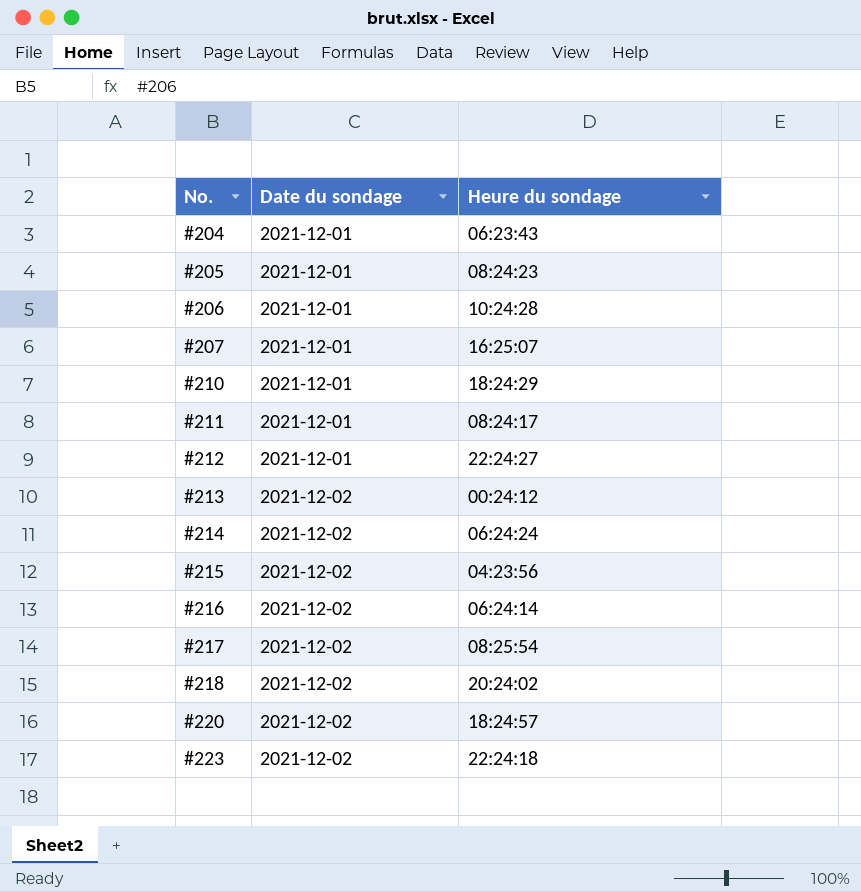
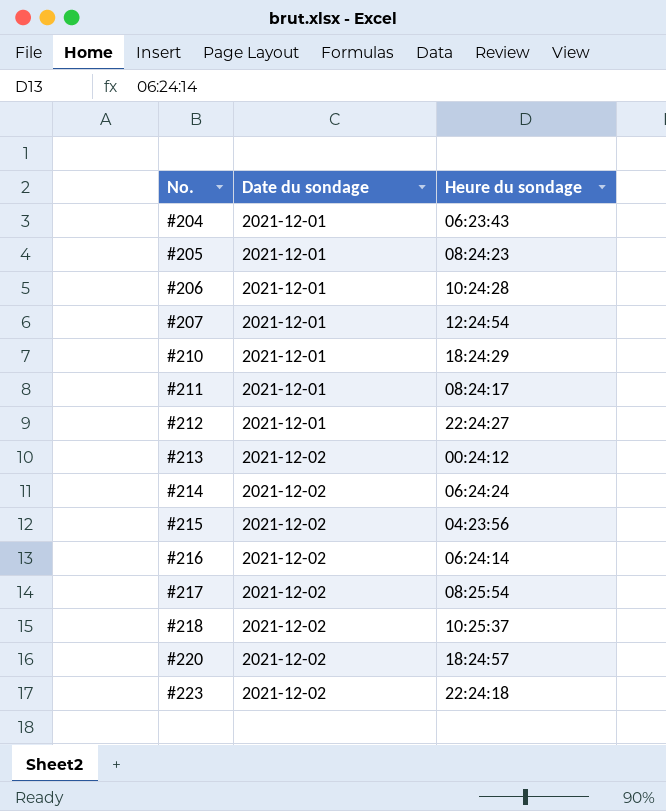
#207 | Heure du sondage: 16:25:07 -> 12:24:54
#218 | Heure du sondage: 20:24:02 -> 10:25:37

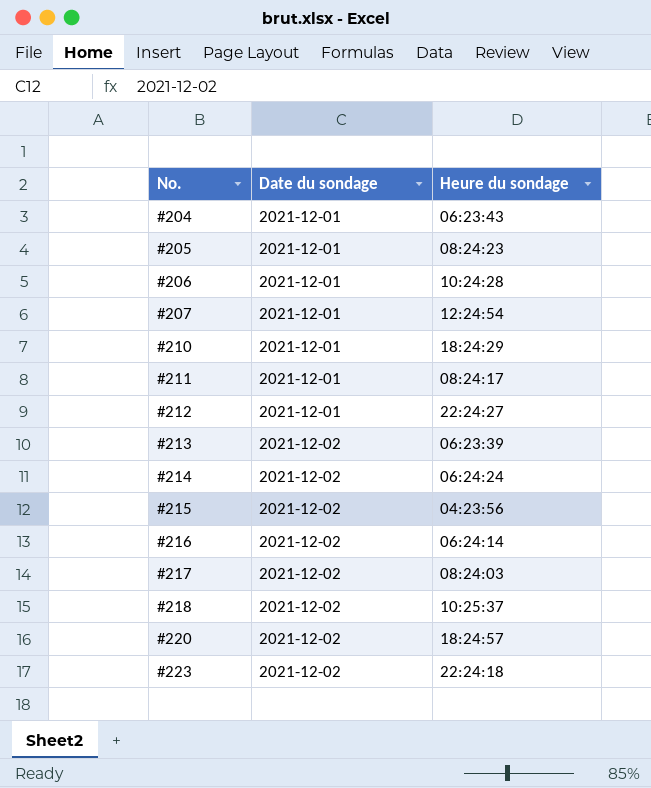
#213 | Heure du sondage: 00:24:12 -> 06:23:39
#217 | Heure du sondage: 08:25:54 -> 08:24:03

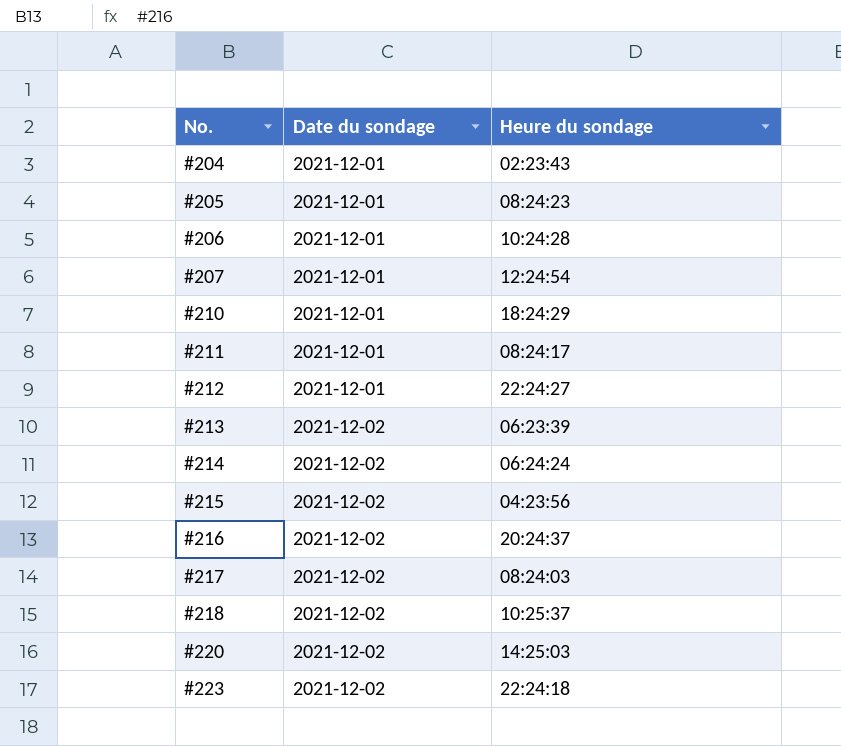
#204 | Heure du sondage: 06:23:43 -> 02:23:43
#216 | Heure du sondage: 06:24:14 -> 20:24:37
#220 | Heure du sondage: 18:24:57 -> 14:25:03

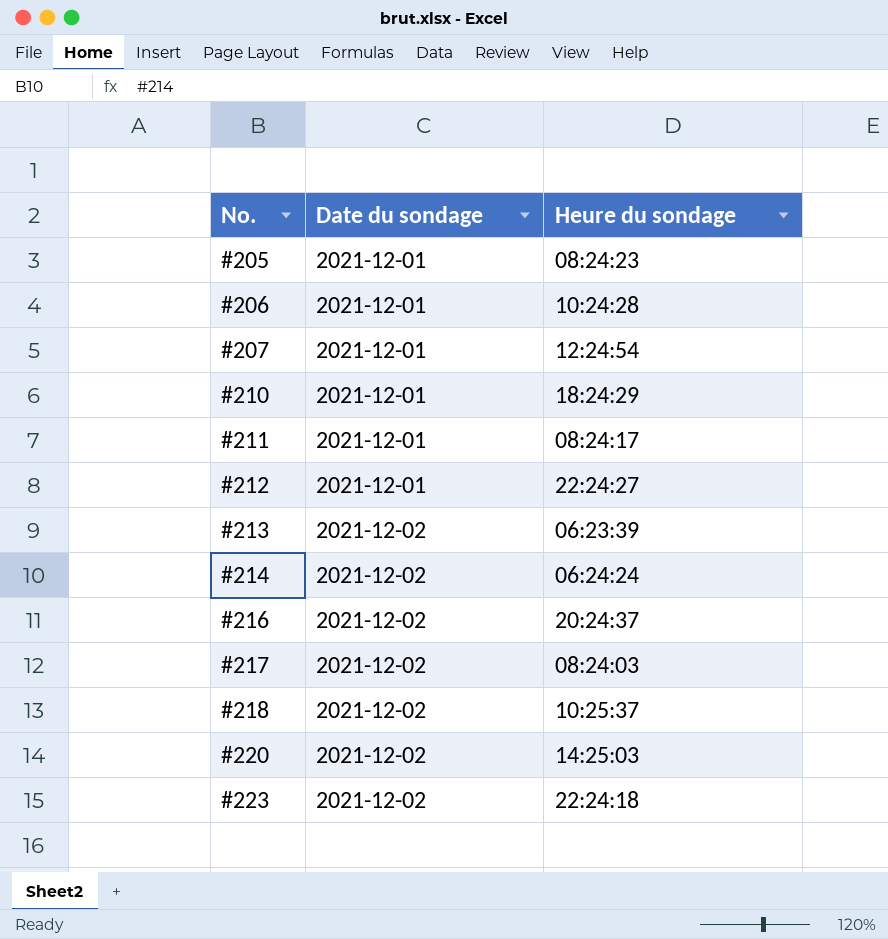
row #204: 2021-12-01 | 02:23:43 -> none
row #215: 2021-12-02 | 04:23:56 -> none

